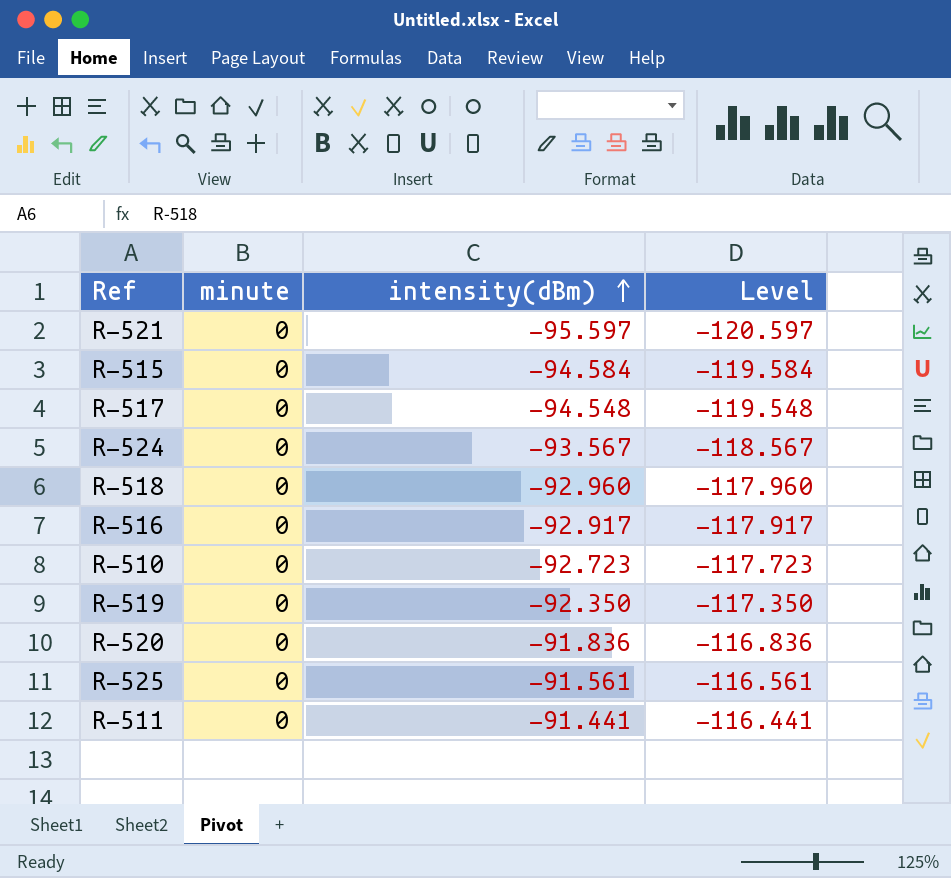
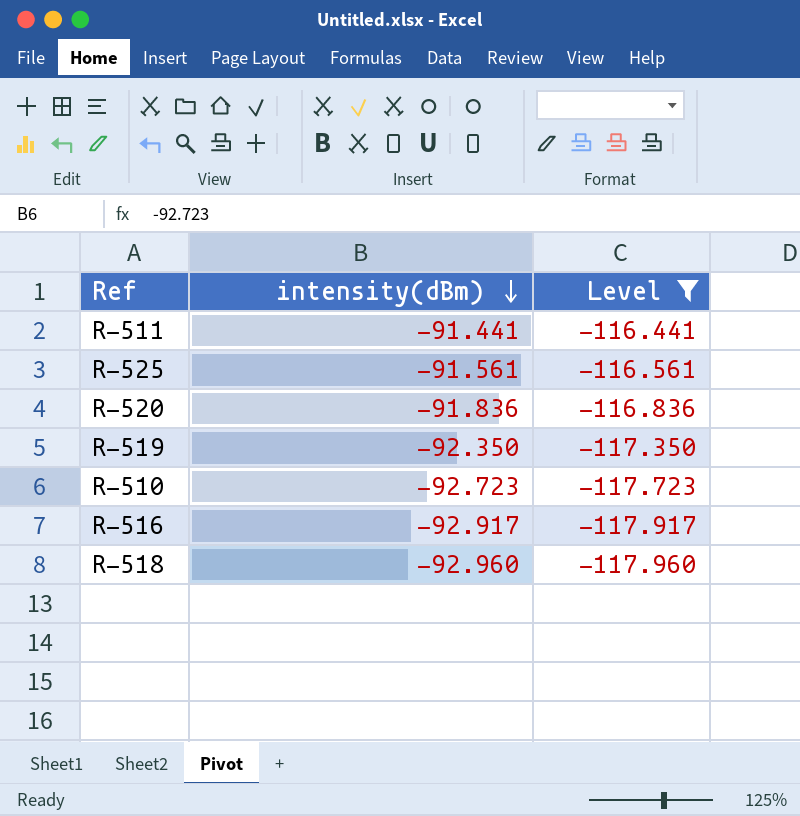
filter: none -> Level >= -117.960
row order: intensity(dBm) ascending -> intensity(dBm) descending
column minute | position: 2 -> none

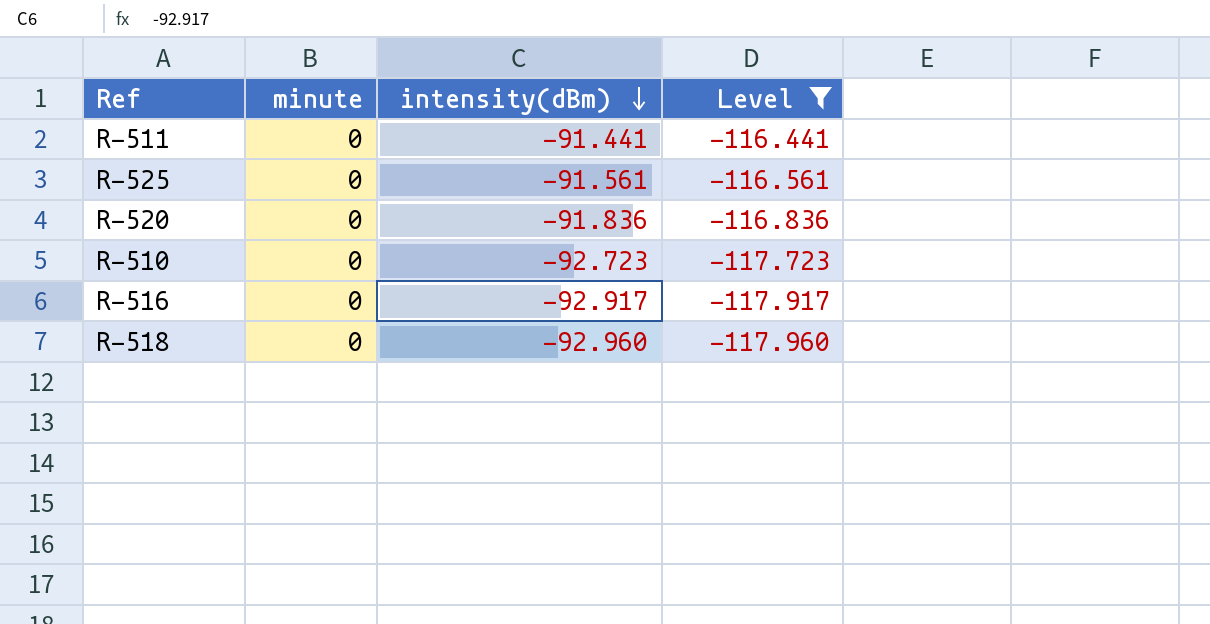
column minute | position: none -> 2
row R-519: -92.350 | -117.350 -> none

